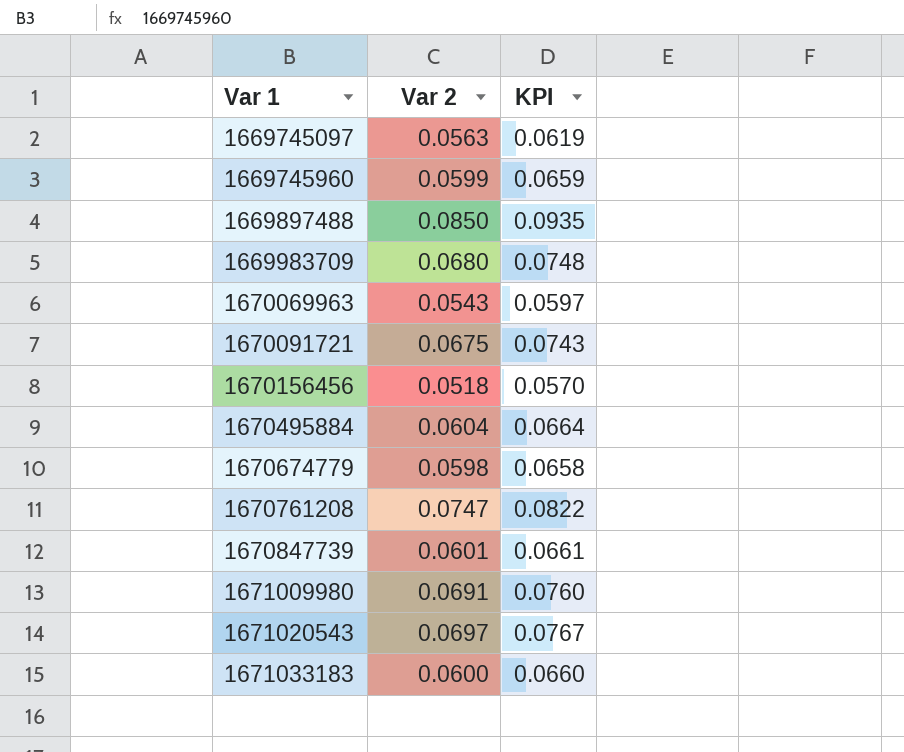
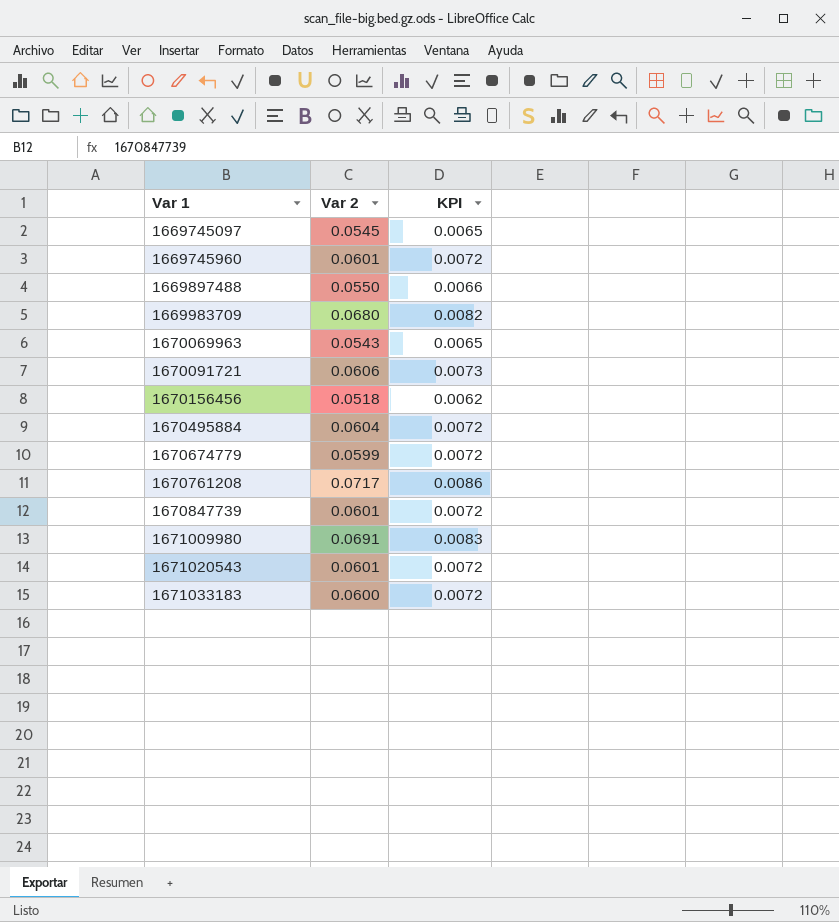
column KPI | formula: [Var 2] * 1.1 -> [Var 2] * 0.12
1669745097 | Var 2: 0.0563 -> 0.0545
1669745960 | Var 2: 0.0599 -> 0.0601
1669897488 | Var 2: 0.0850 -> 0.0550
1670091721 | Var 2: 0.0675 -> 0.0606
1670674779 | Var 2: 0.0598 -> 0.0599
1670761208 | Var 2: 0.0747 -> 0.0717
1671020543 | Var 2: 0.0697 -> 0.0601

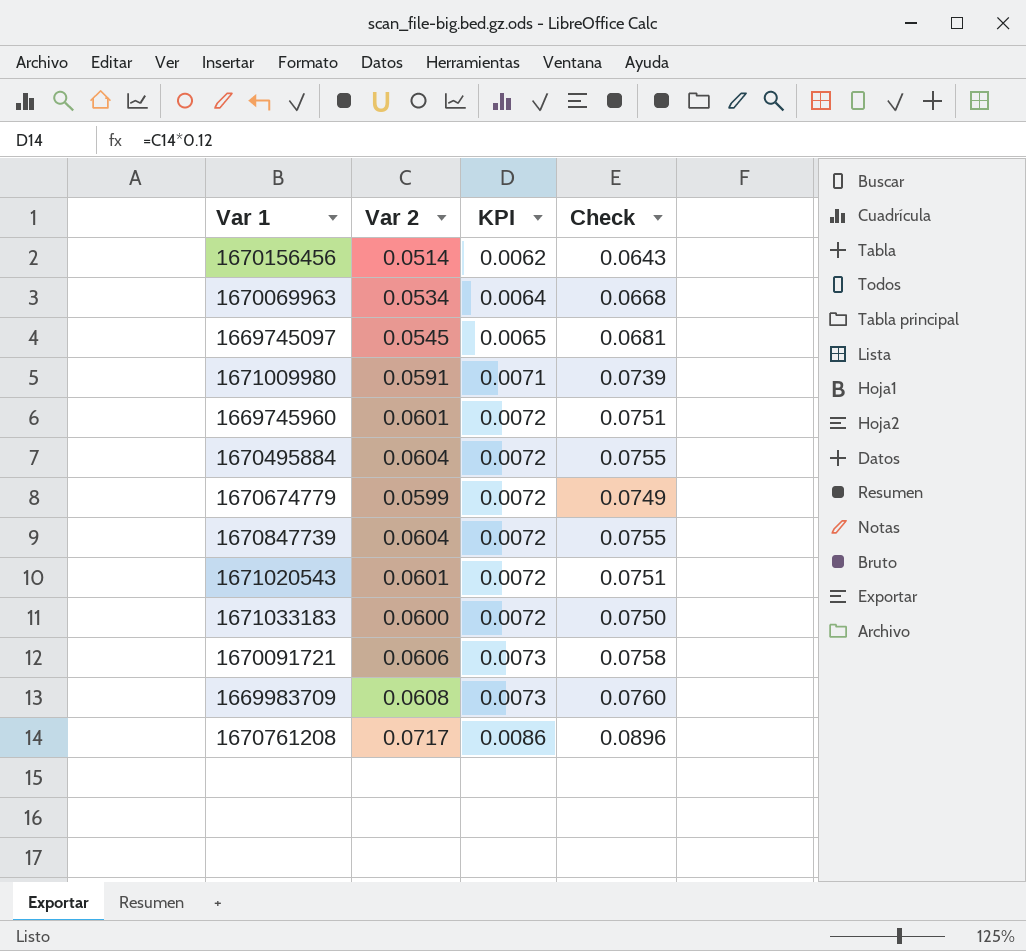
row order: Var 1 ascending -> KPI ascending
column Check | formula: none -> [Var 2] * 1.25
row 1669897488: 0.0550 | 0.0066 -> none
1670156456 | Var 2: 0.0518 -> 0.0514
1670069963 | Var 2: 0.0543 -> 0.0534
1670069963 | KPI: 0.0065 -> 0.0064
1671009980 | Var 2: 0.0691 -> 0.0591
1671009980 | KPI: 0.0083 -> 0.0071
1670847739 | Var 2: 0.0601 -> 0.0604
1669983709 | Var 2: 0.0680 -> 0.0608
1669983709 | KPI: 0.0082 -> 0.0073

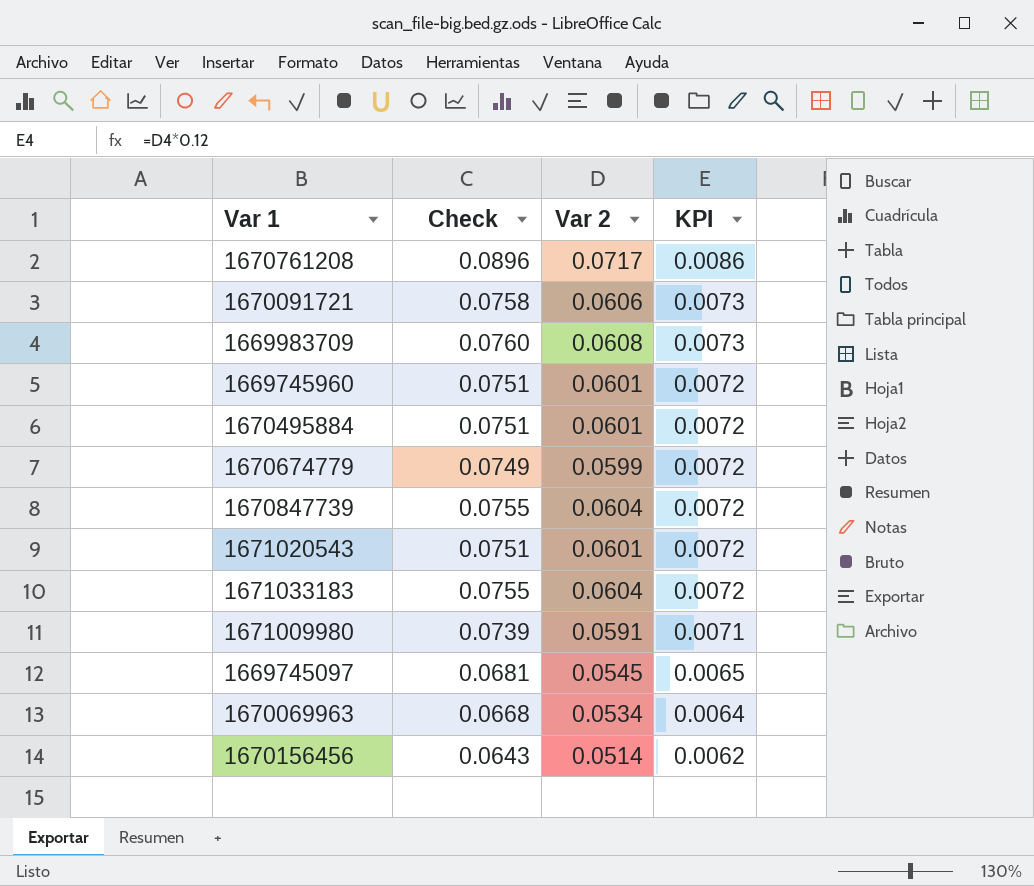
row order: KPI ascending -> KPI descending
column Check | position: 4 -> 2
1670495884 | Check: 0.0755 -> 0.0751
1670495884 | Var 2: 0.0604 -> 0.0601
1671033183 | Check: 0.0750 -> 0.0755
1671033183 | Var 2: 0.0600 -> 0.0604

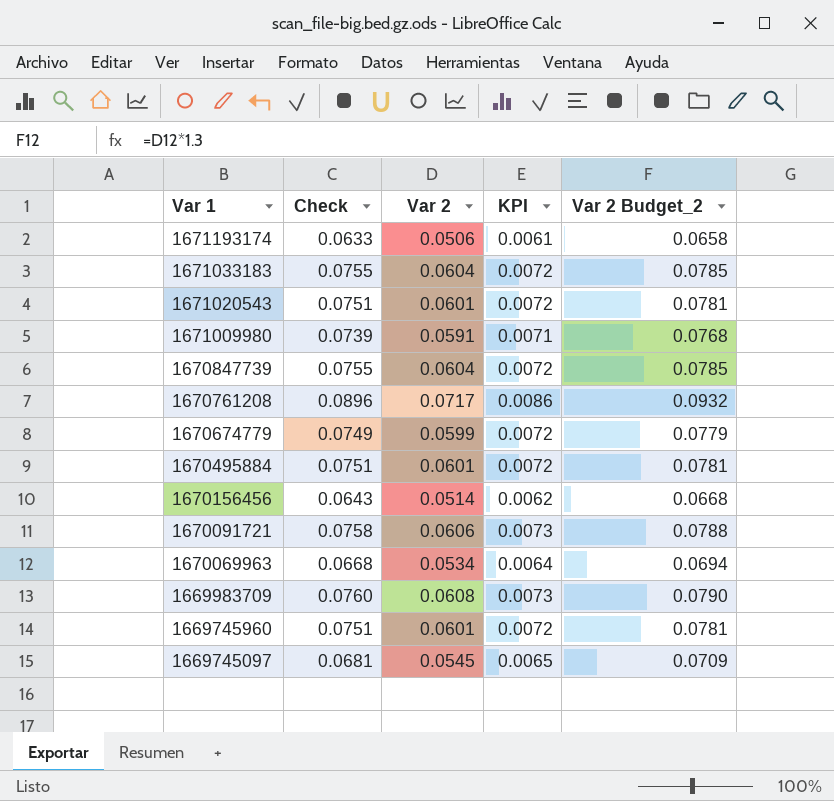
row order: KPI descending -> Var 1 descending
column Var 2 Budget_2 | formula: none -> [Var 2] * 1.3
row 1671193174: none -> 0.0633 | 0.0506 | 0.0061 | 0.0658

